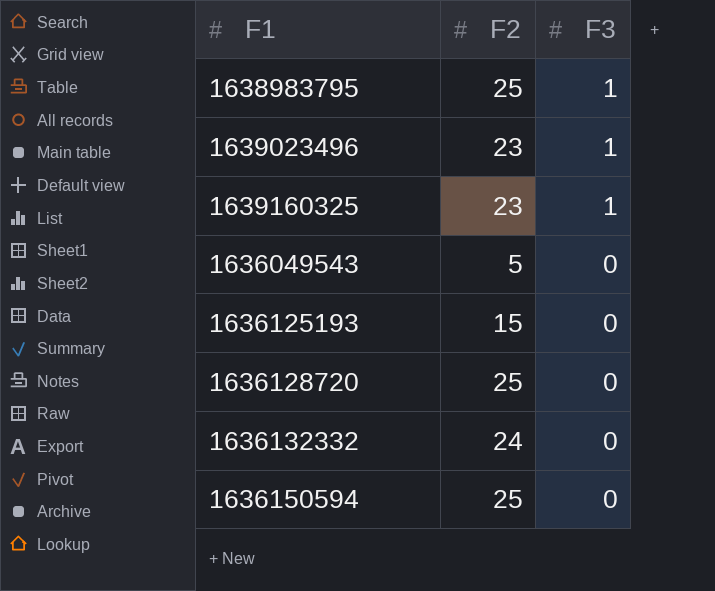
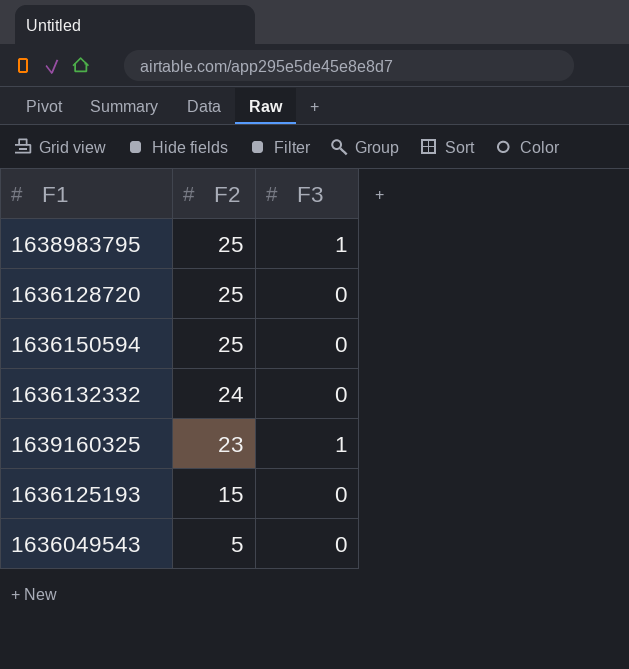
row order: F3 descending -> F2 descending
row 1639023496: 23 | 1 -> none

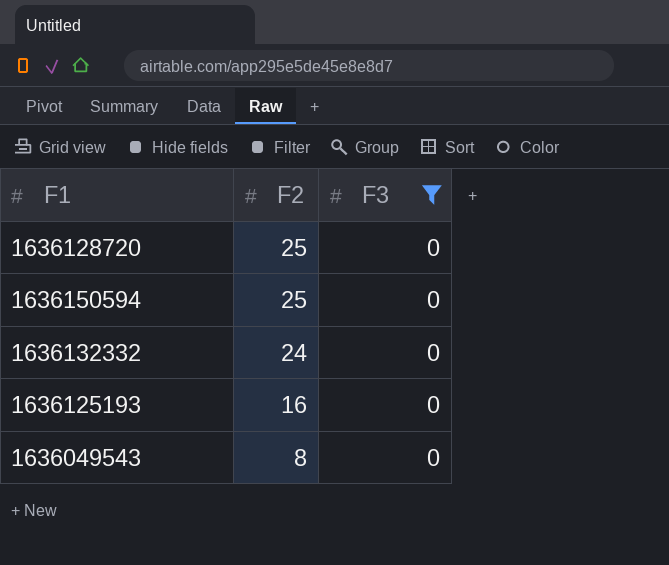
filter: none -> F3 = 0
1636125193 | F2: 15 -> 16
1636049543 | F2: 5 -> 8

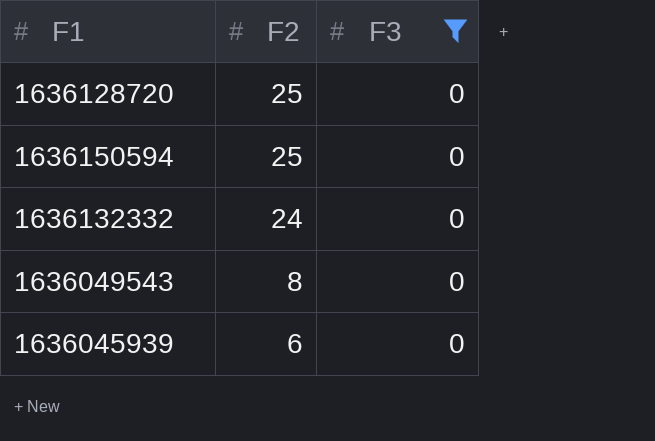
row 1636125193: 16 | 0 -> none
row 1636045939: none -> 6 | 0

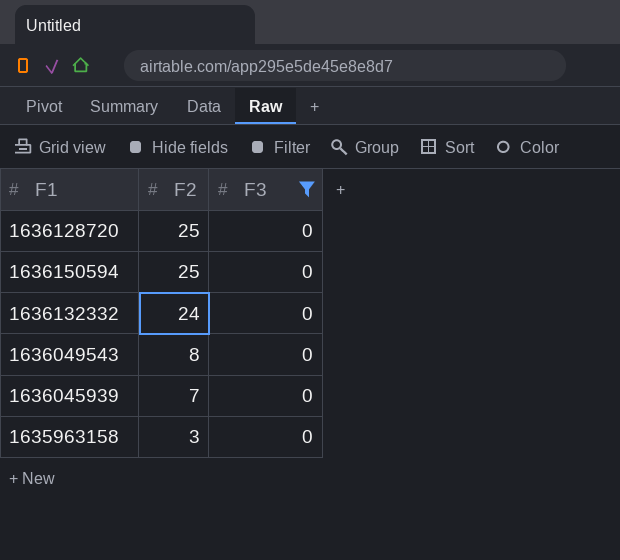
1636045939 | F2: 6 -> 7
row 1635963158: none -> 3 | 0

